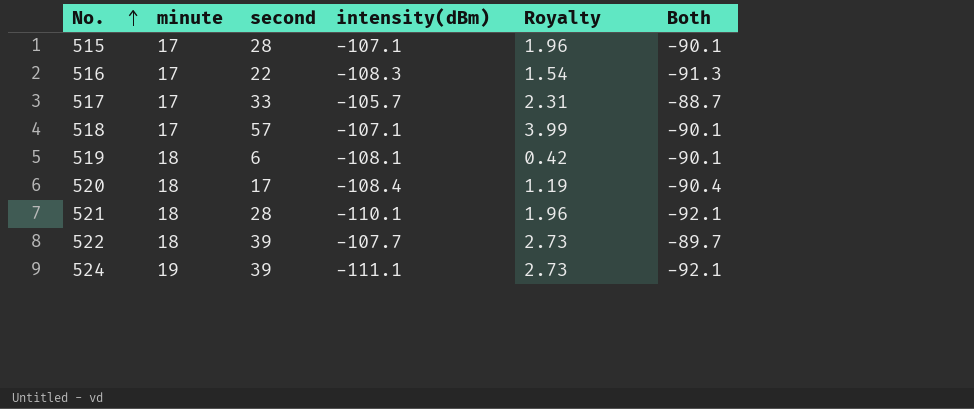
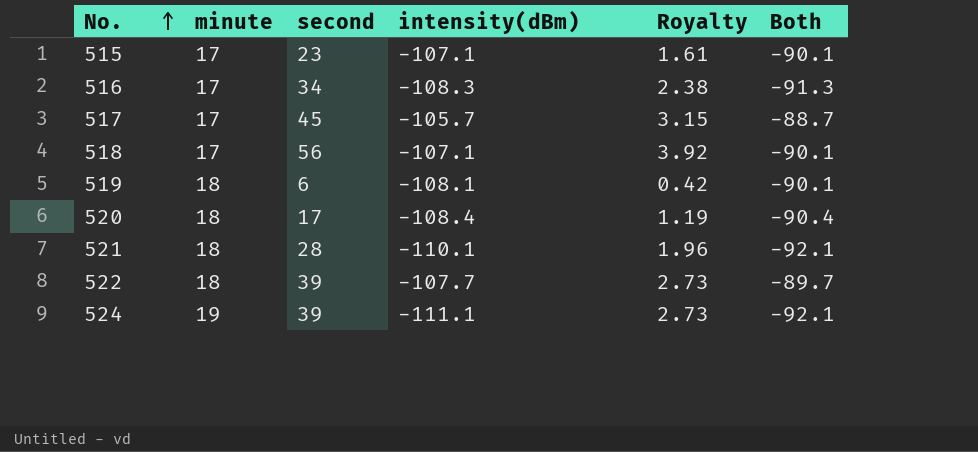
515 | second: 28 -> 23
515 | Royalty: 1.96 -> 1.61
516 | second: 22 -> 34
516 | Royalty: 1.54 -> 2.38
517 | second: 33 -> 45
517 | Royalty: 2.31 -> 3.15
518 | second: 57 -> 56
518 | Royalty: 3.99 -> 3.92

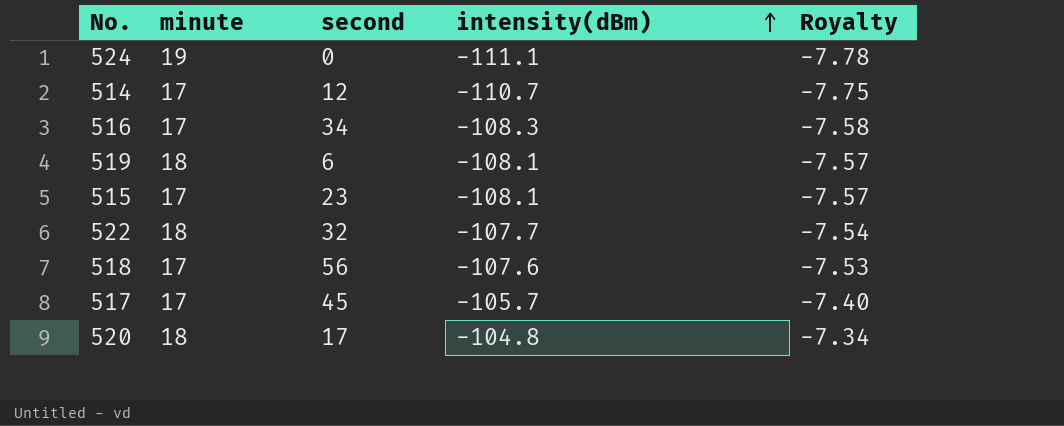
row order: No. ascending -> intensity(dBm) ascending
column Both | formula: [minute] + [intensity(dBm)] -> none
column Royalty | formula: [second] * 0.07 -> [intensity(dBm)] * 0.07
row 521: 18 | 28 | -110.1 | 1.96 | -92.1 -> none
524 | second: 39 -> 0
row 514: none -> 17 | 12 | -110.7 | -7.75
515 | intensity(dBm): -107.1 -> -108.1
522 | second: 39 -> 32
518 | intensity(dBm): -107.1 -> -107.6
520 | intensity(dBm): -108.4 -> -104.8

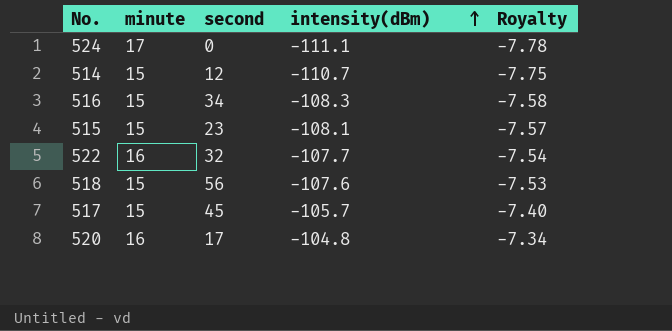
row 519: 18 | 6 | -108.1 | -7.57 -> none
524 | minute: 19 -> 17
514 | minute: 17 -> 15
516 | minute: 17 -> 15
515 | minute: 17 -> 15
522 | minute: 18 -> 16
518 | minute: 17 -> 15
517 | minute: 17 -> 15
520 | minute: 18 -> 16

